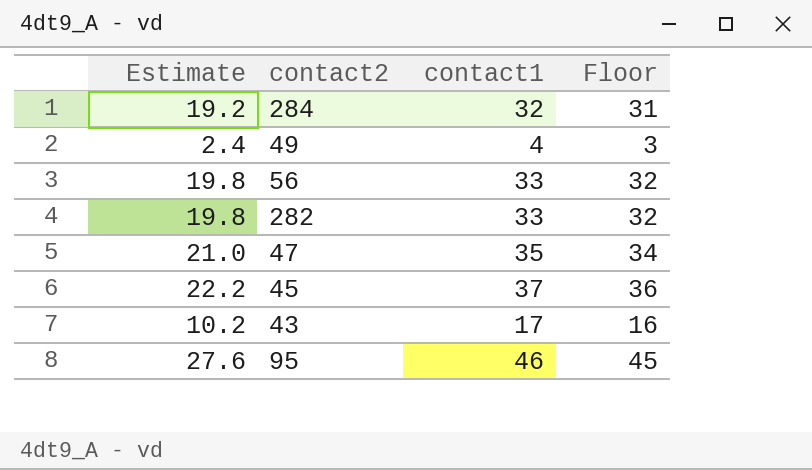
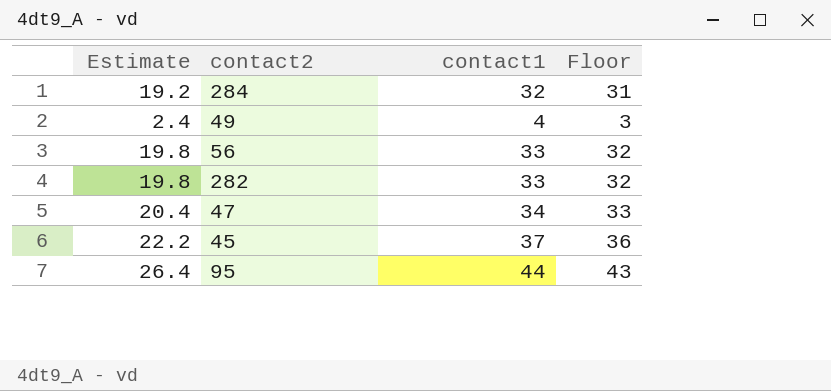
row 43: 10.2 | 17 | 16 -> none
47 | Estimate: 21.0 -> 20.4
47 | contact1: 35 -> 34
47 | Floor: 34 -> 33
95 | Estimate: 27.6 -> 26.4
95 | contact1: 46 -> 44
95 | Floor: 45 -> 43

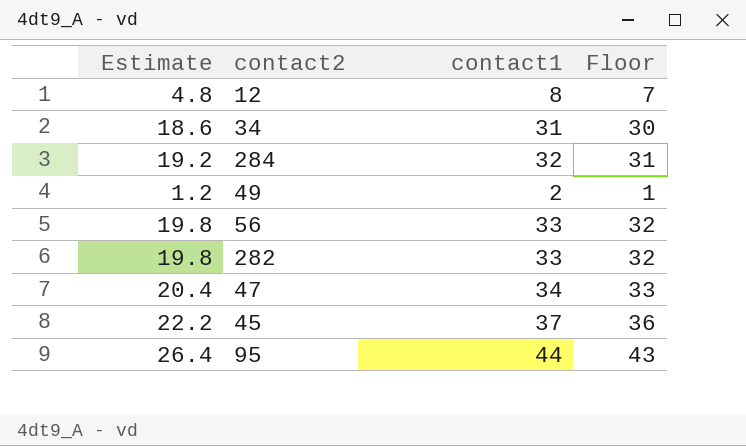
row 12: none -> 4.8 | 8 | 7
row 34: none -> 18.6 | 31 | 30
49 | Estimate: 2.4 -> 1.2
49 | contact1: 4 -> 2
49 | Floor: 3 -> 1

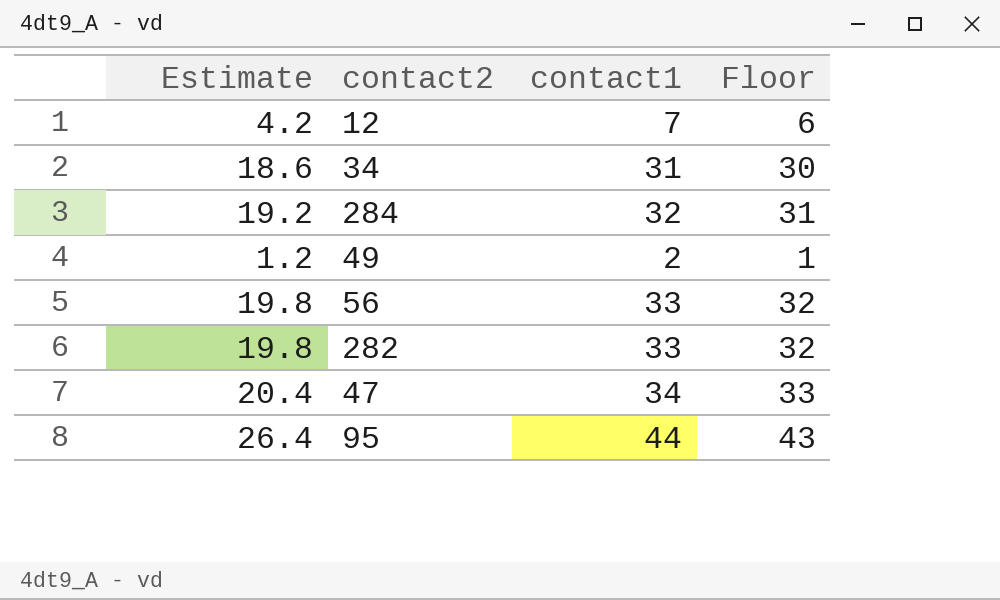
row 45: 22.2 | 37 | 36 -> none
12 | Estimate: 4.8 -> 4.2
12 | contact1: 8 -> 7
12 | Floor: 7 -> 6

